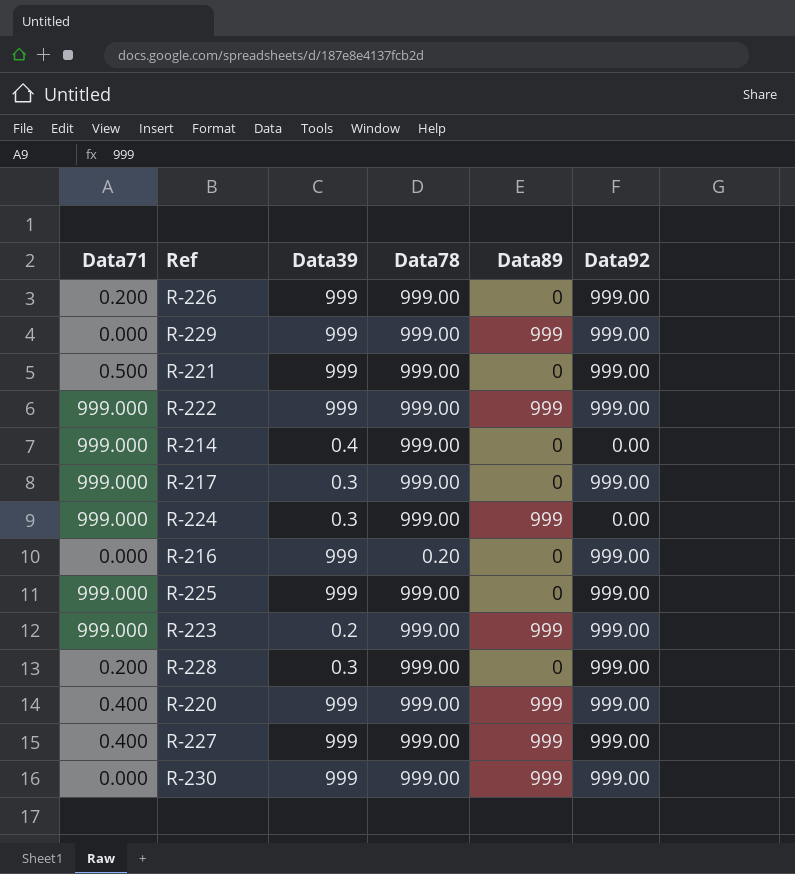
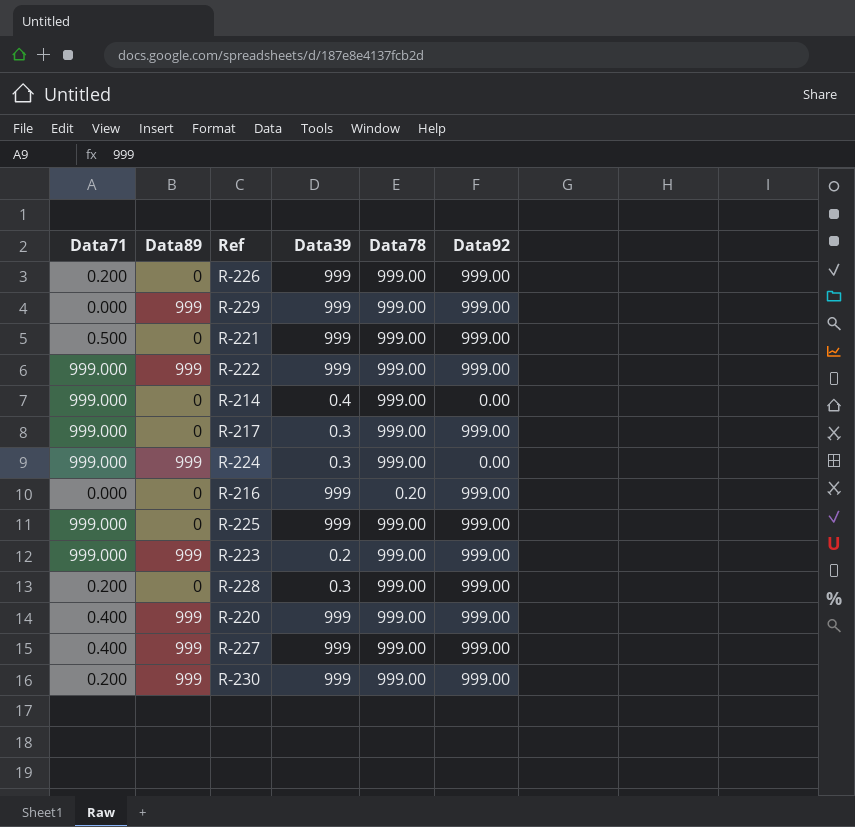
column Data89 | position: 5 -> 2
R-230 | Data71: 0.000 -> 0.200

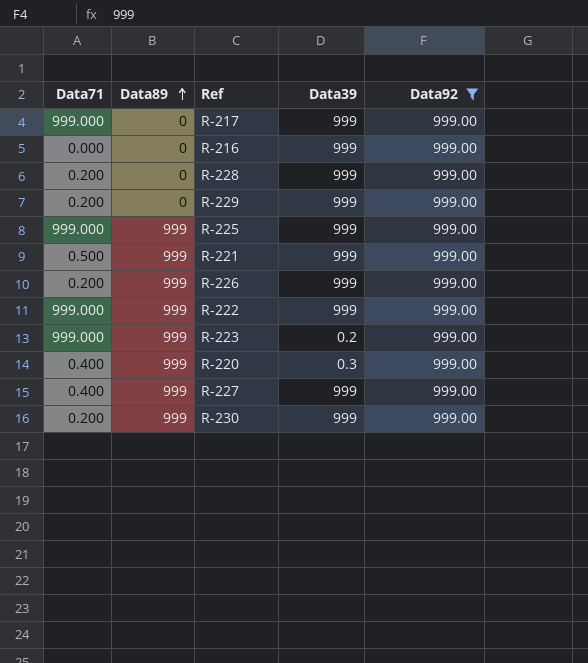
filter: none -> Data92 = 999.00
row order: none -> Data89 ascending
column Data78 | position: 5 -> none
R-217 | Data39: 0.3 -> 999
R-228 | Data39: 0.3 -> 999
R-229 | Data71: 0.000 -> 0.200
R-229 | Data89: 999 -> 0
R-225 | Data89: 0 -> 999
R-221 | Data89: 0 -> 999
R-226 | Data89: 0 -> 999
R-220 | Data39: 999 -> 0.3

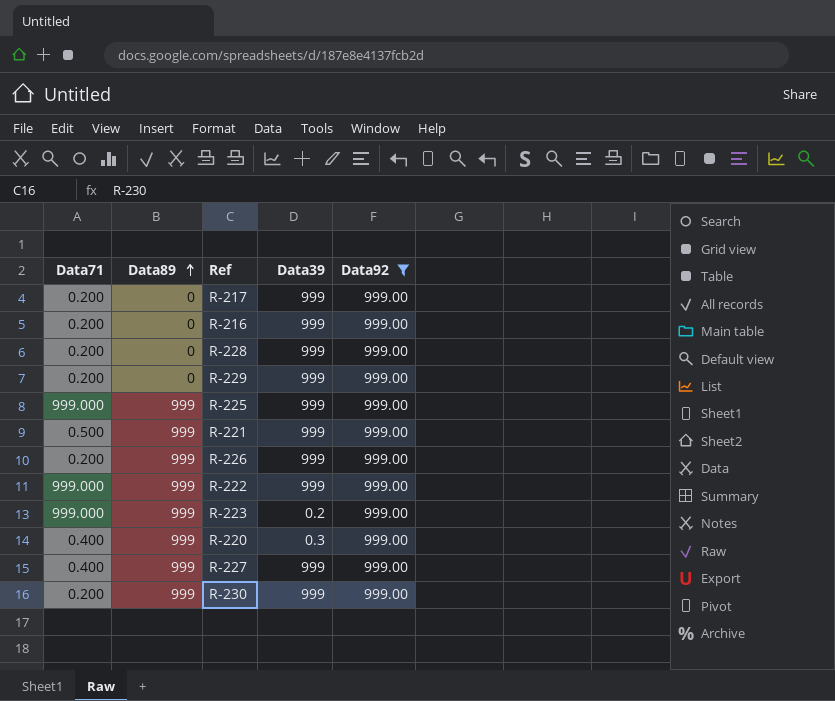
R-217 | Data71: 999.000 -> 0.200
R-216 | Data71: 0.000 -> 0.200

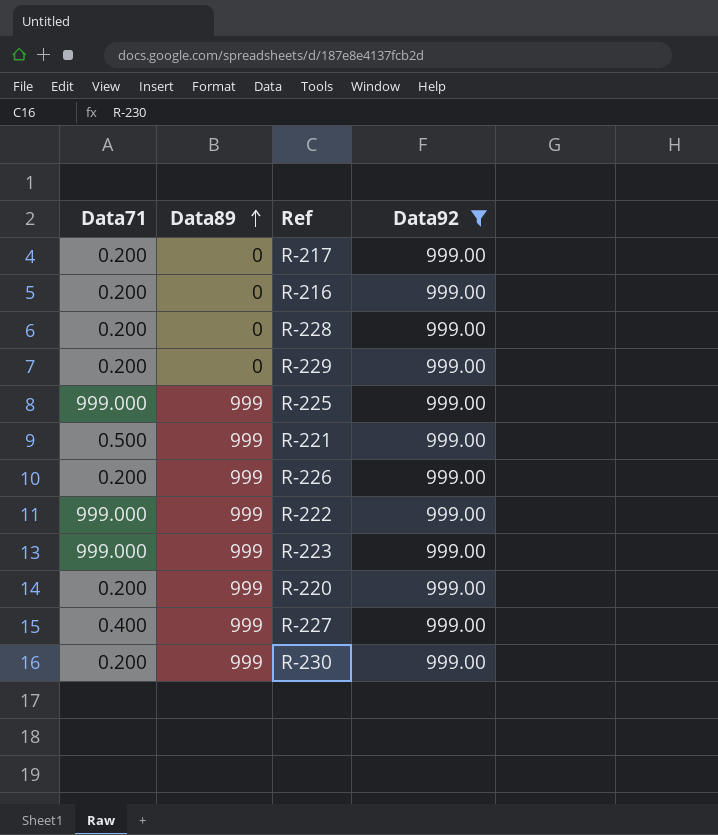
column Data39 | position: 4 -> none
R-220 | Data71: 0.400 -> 0.200

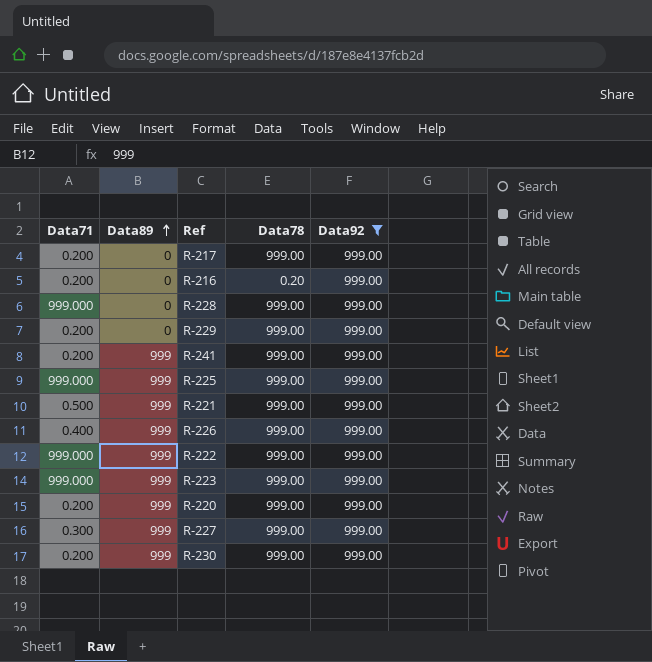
column Data78 | position: none -> 4
R-228 | Data71: 0.200 -> 999.000
row R-241: none -> 0.200 | 999 | 999.00 | 999.00
R-226 | Data71: 0.200 -> 0.400
R-227 | Data71: 0.400 -> 0.300

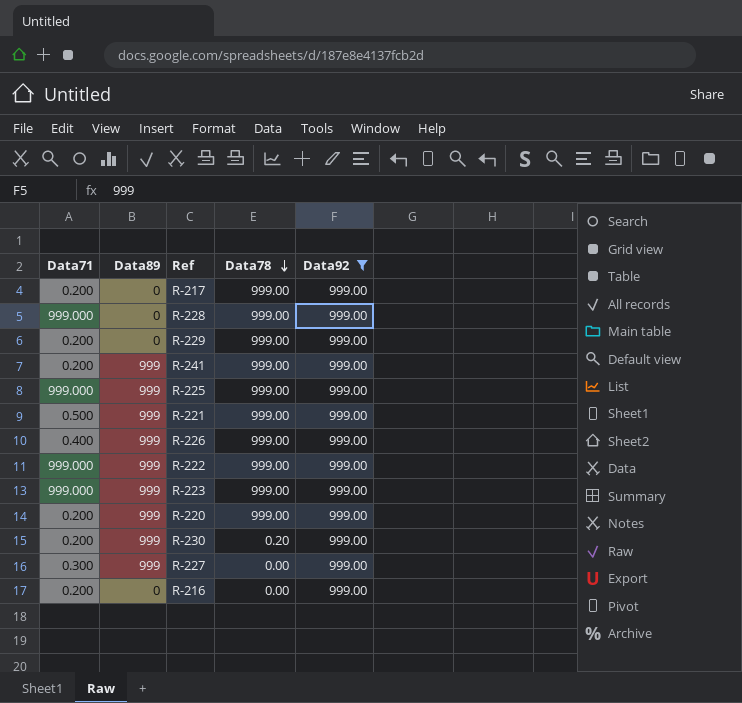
row order: Data89 ascending -> Data78 descending
R-230 | Data78: 999.00 -> 0.20
R-227 | Data78: 999.00 -> 0.00
R-216 | Data78: 0.20 -> 0.00

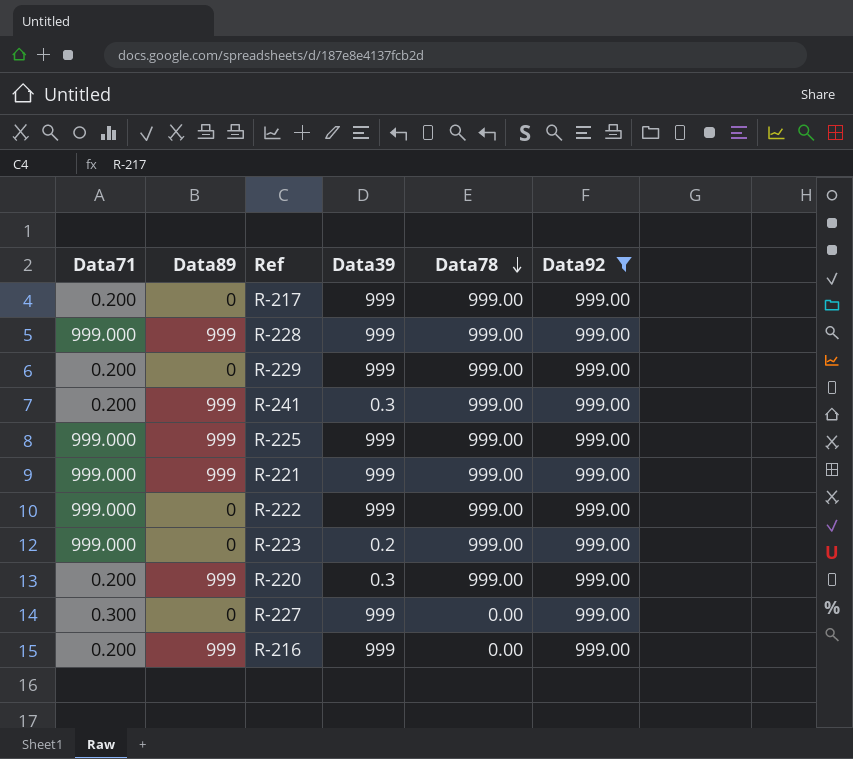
column Data39 | position: none -> 4
row R-226: 0.400 | 999 | 999.00 | 999.00 -> none
row R-230: 0.200 | 999 | 0.20 | 999.00 -> none
R-228 | Data89: 0 -> 999
R-221 | Data71: 0.500 -> 999.000
R-222 | Data89: 999 -> 0
R-223 | Data89: 999 -> 0
R-227 | Data89: 999 -> 0
R-216 | Data89: 0 -> 999

